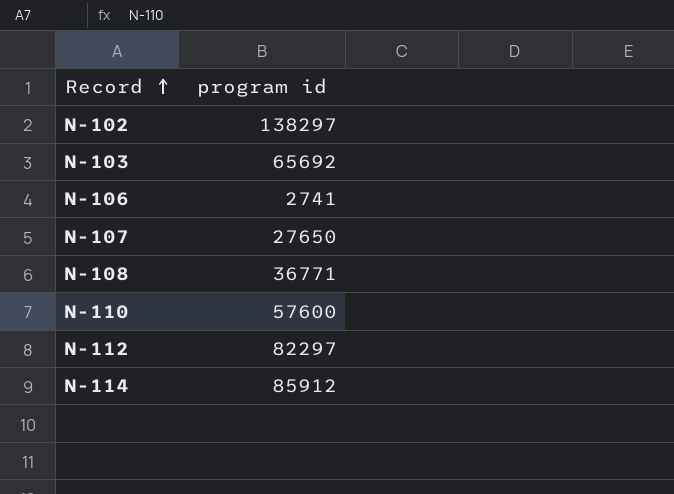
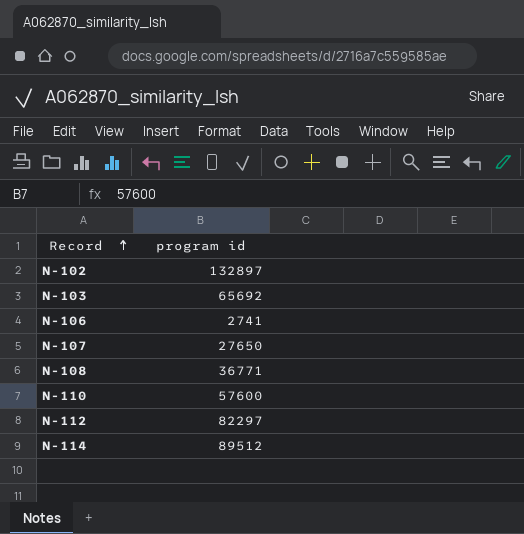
N-102 | program id: 138297 -> 132897
N-114 | program id: 85912 -> 89512

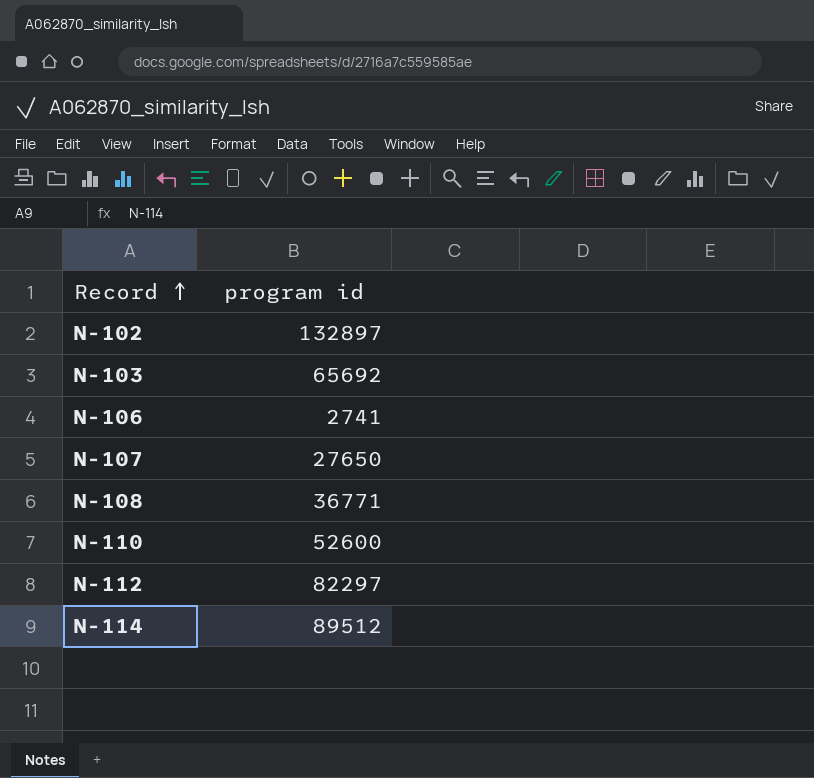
N-110 | program id: 57600 -> 52600

